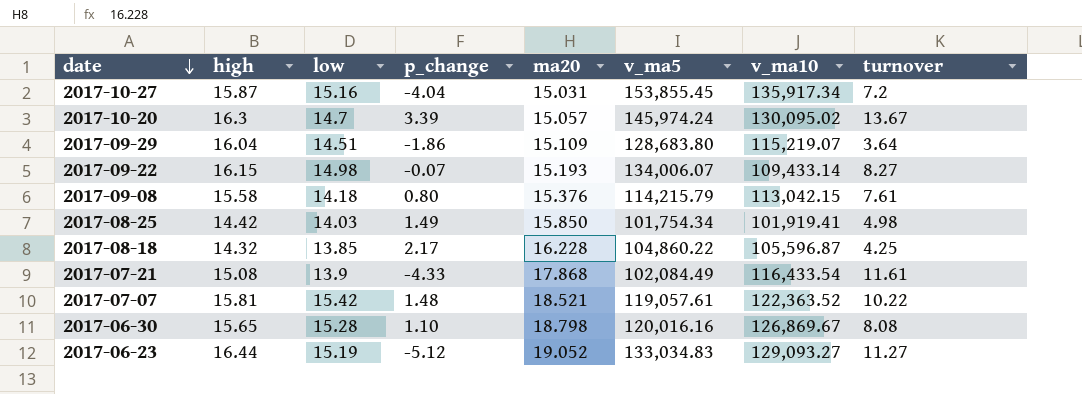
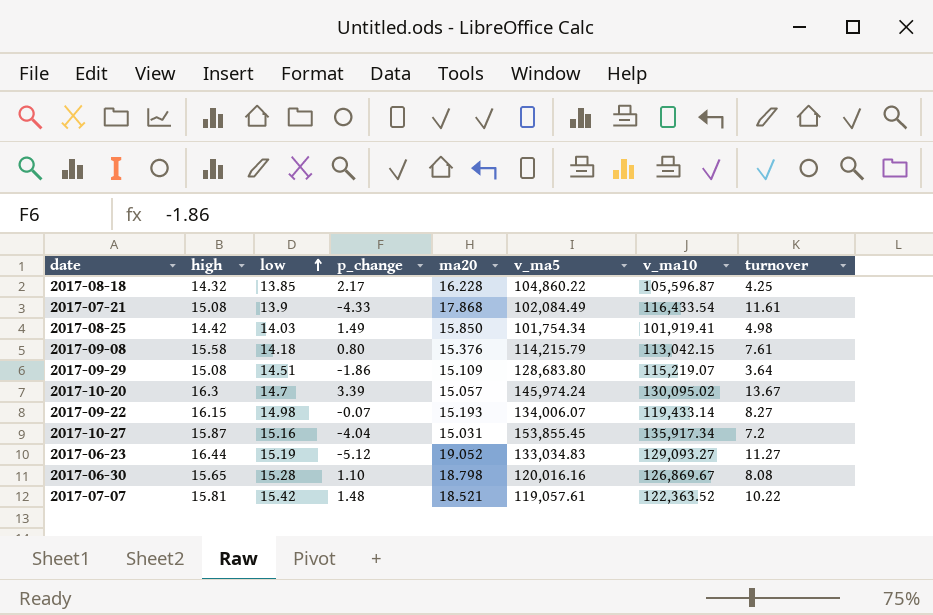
row order: date descending -> low ascending
2017-09-29 | high: 16.04 -> 15.08
2017-09-22 | v_ma10: 109,433.14 -> 119,433.14

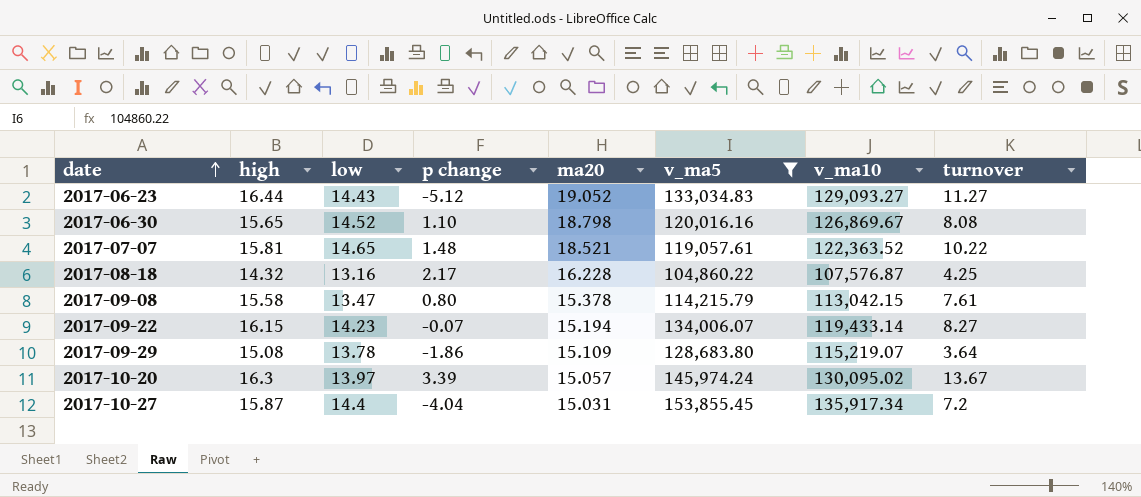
filter: none -> v_ma5 >= 104,860.22
row order: low ascending -> date ascending
column name: p_change -> p change
2017-06-23 | low: 15.19 -> 14.43
2017-06-30 | low: 15.28 -> 14.52
2017-07-07 | low: 15.42 -> 14.65
2017-08-18 | low: 13.85 -> 13.16
2017-08-18 | v_ma10: 105,596.87 -> 107,576.87
2017-09-08 | low: 14.18 -> 13.47
2017-09-08 | ma20: 15.376 -> 15.378
2017-09-22 | low: 14.98 -> 14.23
2017-09-22 | ma20: 15.193 -> 15.194
2017-09-29 | low: 14.51 -> 13.78
2017-10-20 | low: 14.7 -> 13.97
2017-10-27 | low: 15.16 -> 14.4

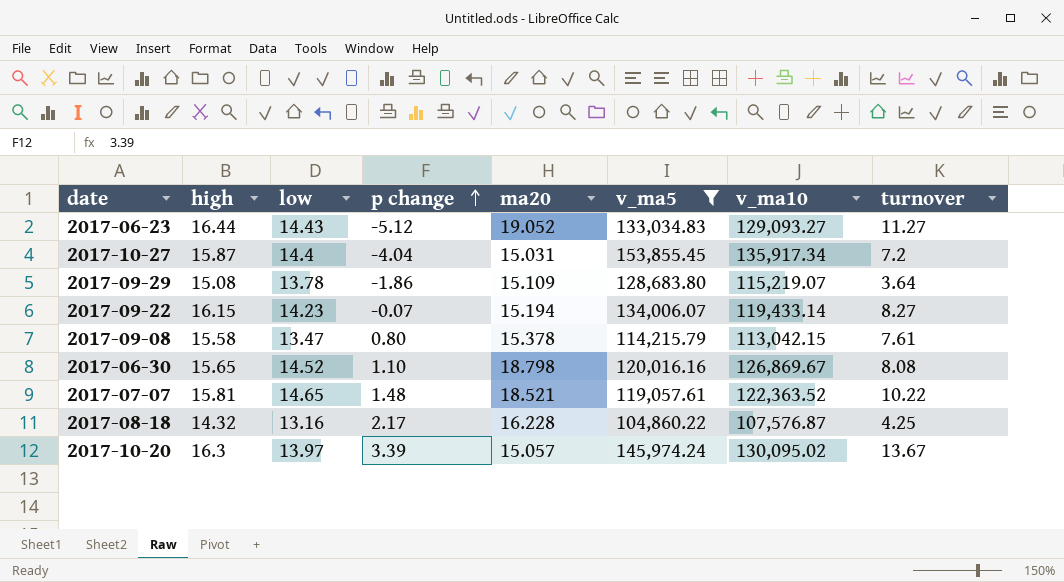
row order: date ascending -> p change ascending

